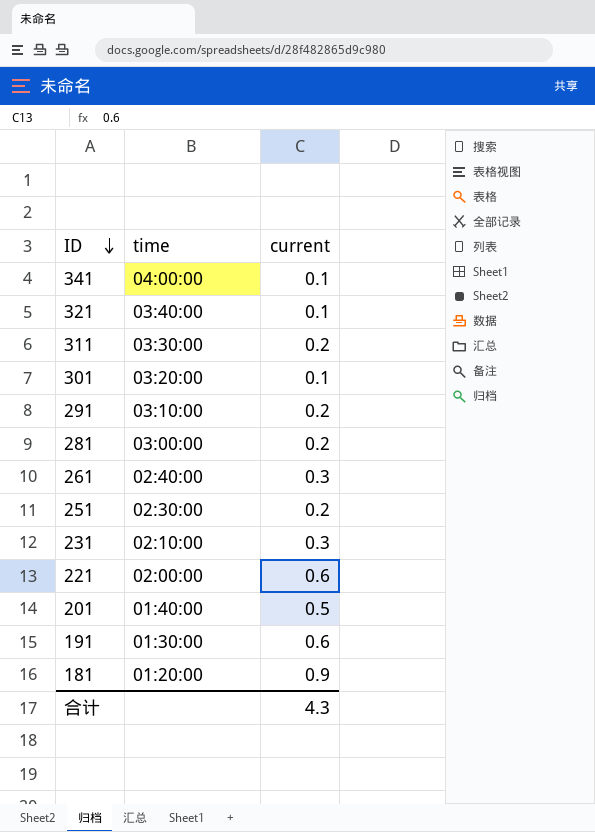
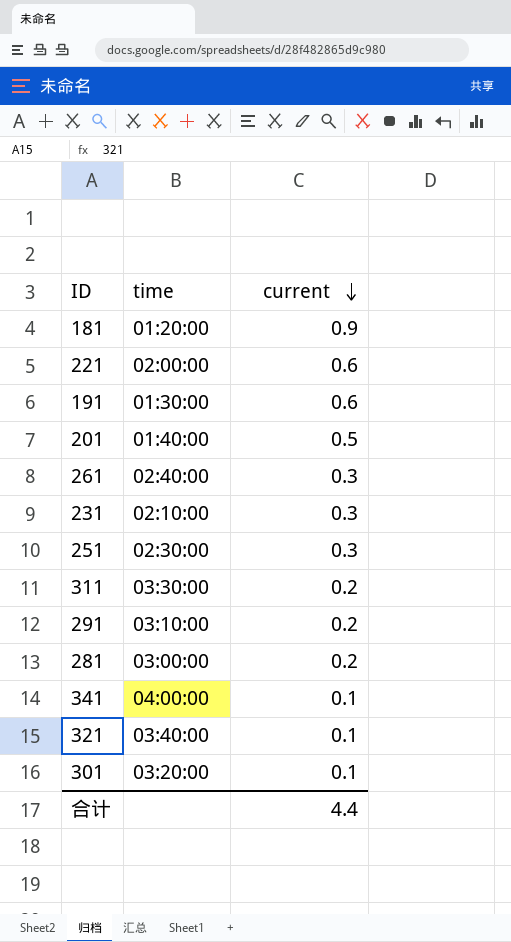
row order: ID descending -> current descending
251 | current: 0.2 -> 0.3
合计 | current: 4.3 -> 4.4

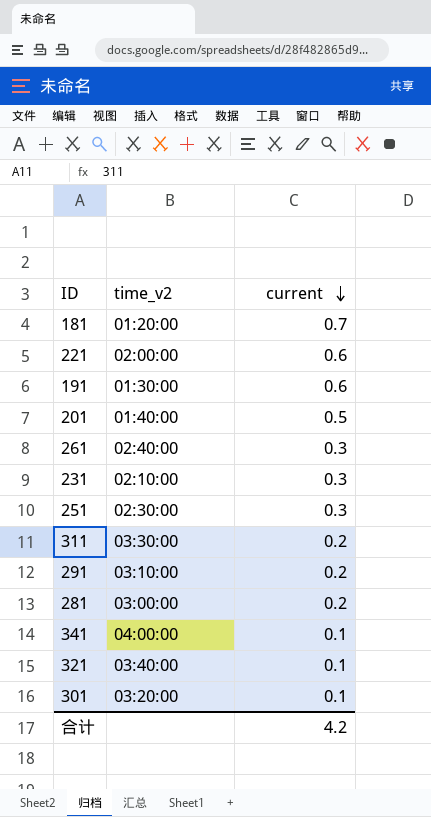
column name: time -> time_v2
181 | current: 0.9 -> 0.7
合计 | current: 4.4 -> 4.2

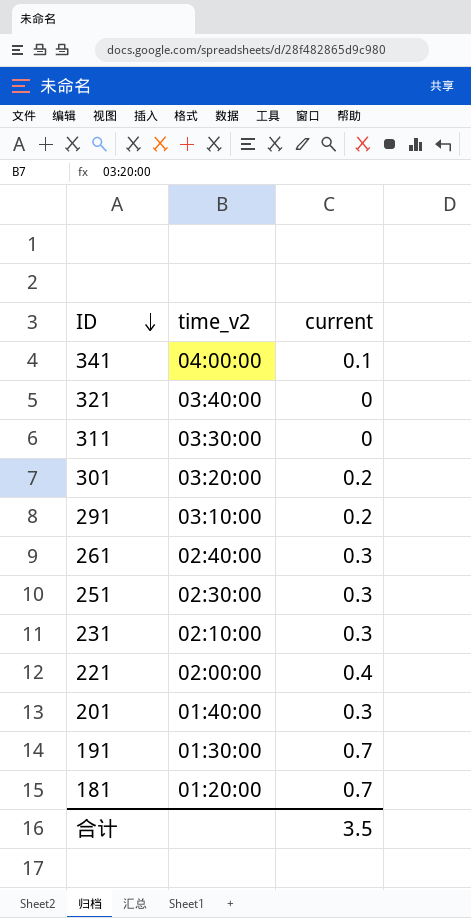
row order: current descending -> ID descending
row 281: 03:00:00 | 0.2 -> none
321 | current: 0.1 -> 0
311 | current: 0.2 -> 0
301 | current: 0.1 -> 0.2
221 | current: 0.6 -> 0.4
201 | current: 0.5 -> 0.3
191 | current: 0.6 -> 0.7
合计 | current: 4.2 -> 3.5

